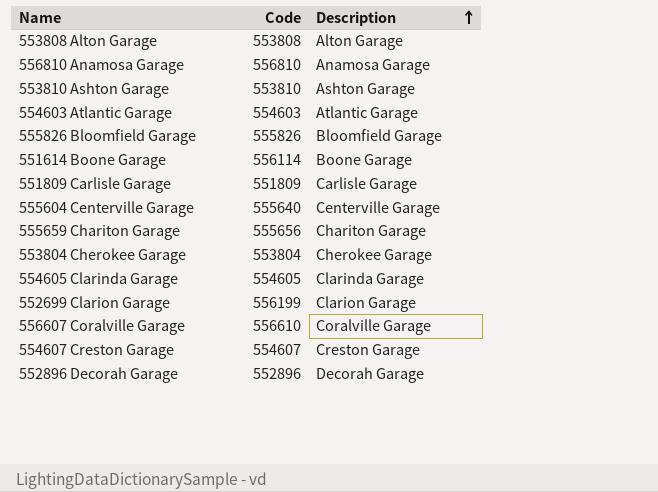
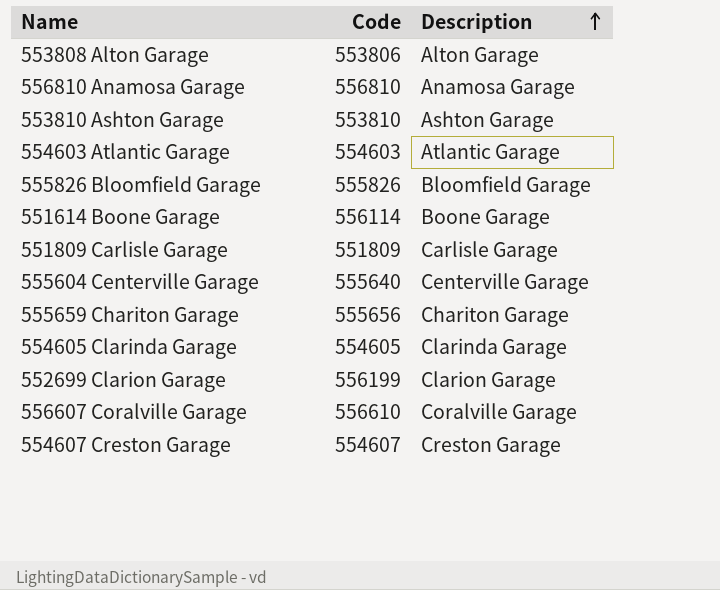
row 553804 Cherokee Garage: 553804 | Cherokee Garage -> none
row 552896 Decorah Garage: 552896 | Decorah Garage -> none
553808 Alton Garage | Code: 553808 -> 553806

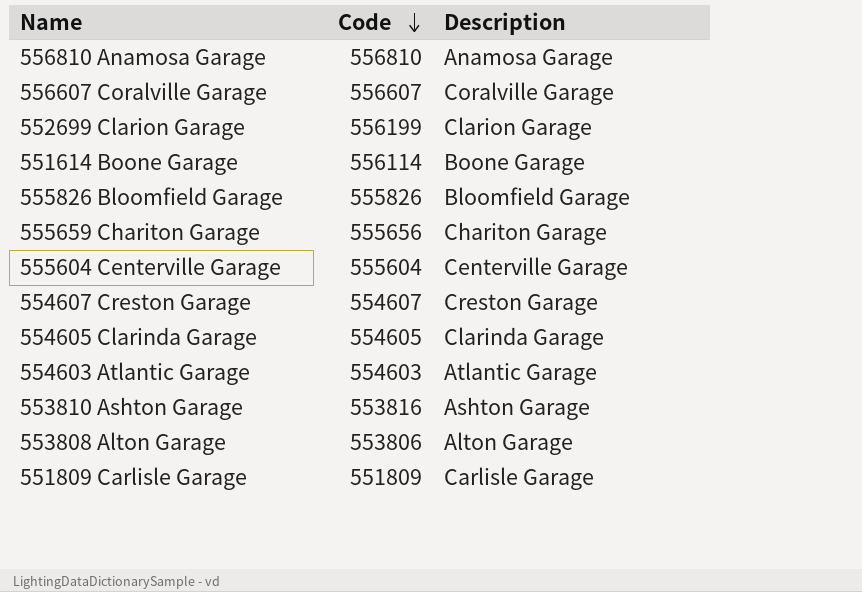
row order: Description ascending -> Code descending
556607 Coralville Garage | Code: 556610 -> 556607
555604 Centerville Garage | Code: 555640 -> 555604
553810 Ashton Garage | Code: 553810 -> 553816

